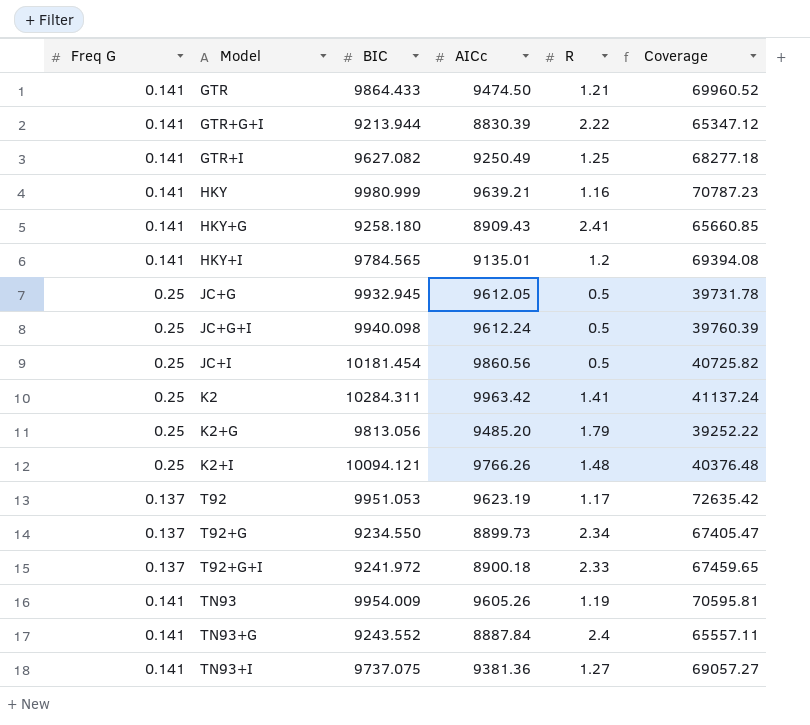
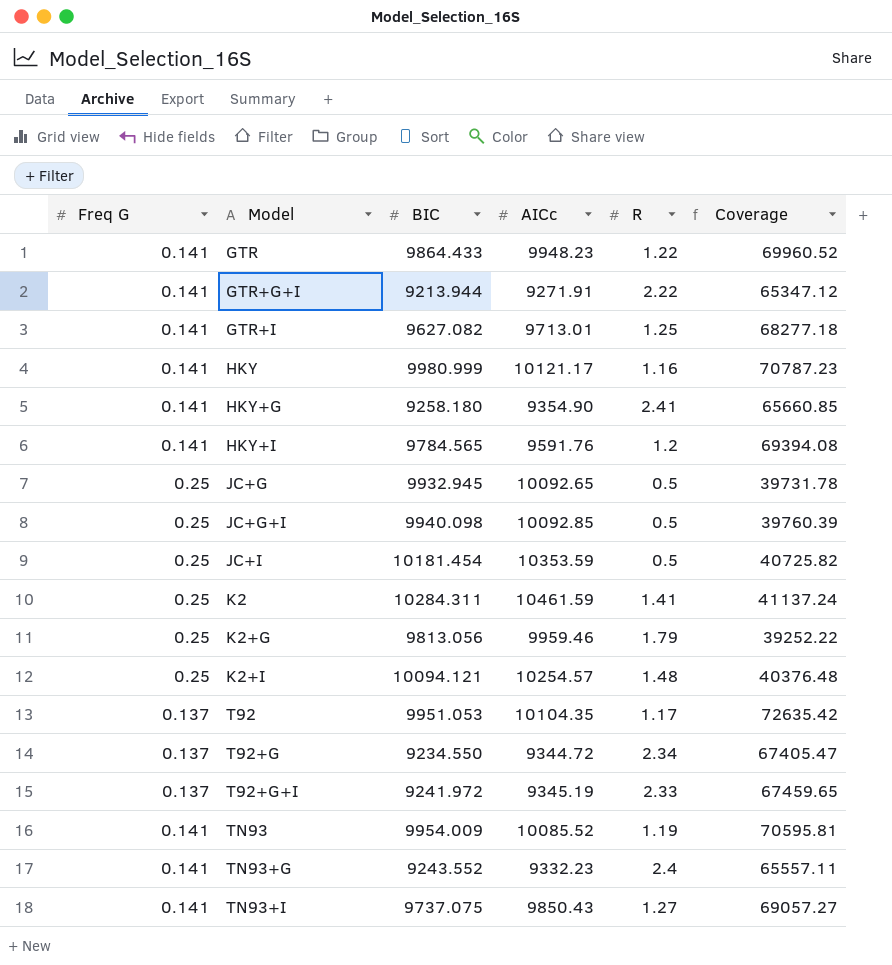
GTR | AICc: 9474.50 -> 9948.23
GTR | R: 1.21 -> 1.22
GTR+G+I | AICc: 8830.39 -> 9271.91
GTR+I | AICc: 9250.49 -> 9713.01
HKY | AICc: 9639.21 -> 10121.17
HKY+G | AICc: 8909.43 -> 9354.90
HKY+I | AICc: 9135.01 -> 9591.76
JC+G | AICc: 9612.05 -> 10092.65
JC+G+I | AICc: 9612.24 -> 10092.85
JC+I | AICc: 9860.56 -> 10353.59
K2 | AICc: 9963.42 -> 10461.59
K2+G | AICc: 9485.20 -> 9959.46
K2+I | AICc: 9766.26 -> 10254.57
T92 | AICc: 9623.19 -> 10104.35
T92+G | AICc: 8899.73 -> 9344.72
T92+G+I | AICc: 8900.18 -> 9345.19
TN93 | AICc: 9605.26 -> 10085.52
TN93+G | AICc: 8887.84 -> 9332.23
TN93+I | AICc: 9381.36 -> 9850.43

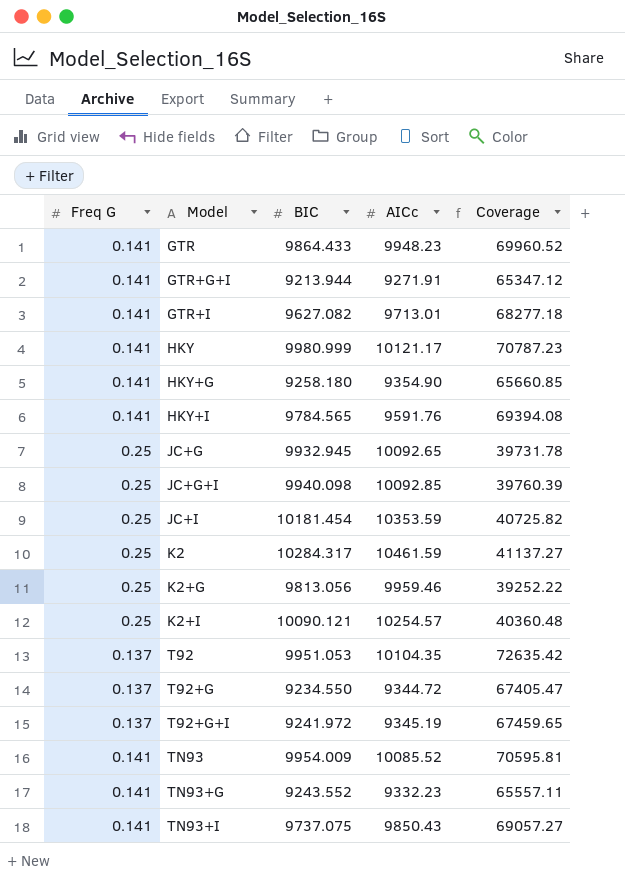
column R | position: 5 -> none
K2 | BIC: 10284.311 -> 10284.317
K2 | Coverage: 41137.24 -> 41137.27
K2+I | BIC: 10094.121 -> 10090.121
K2+I | Coverage: 40376.48 -> 40360.48

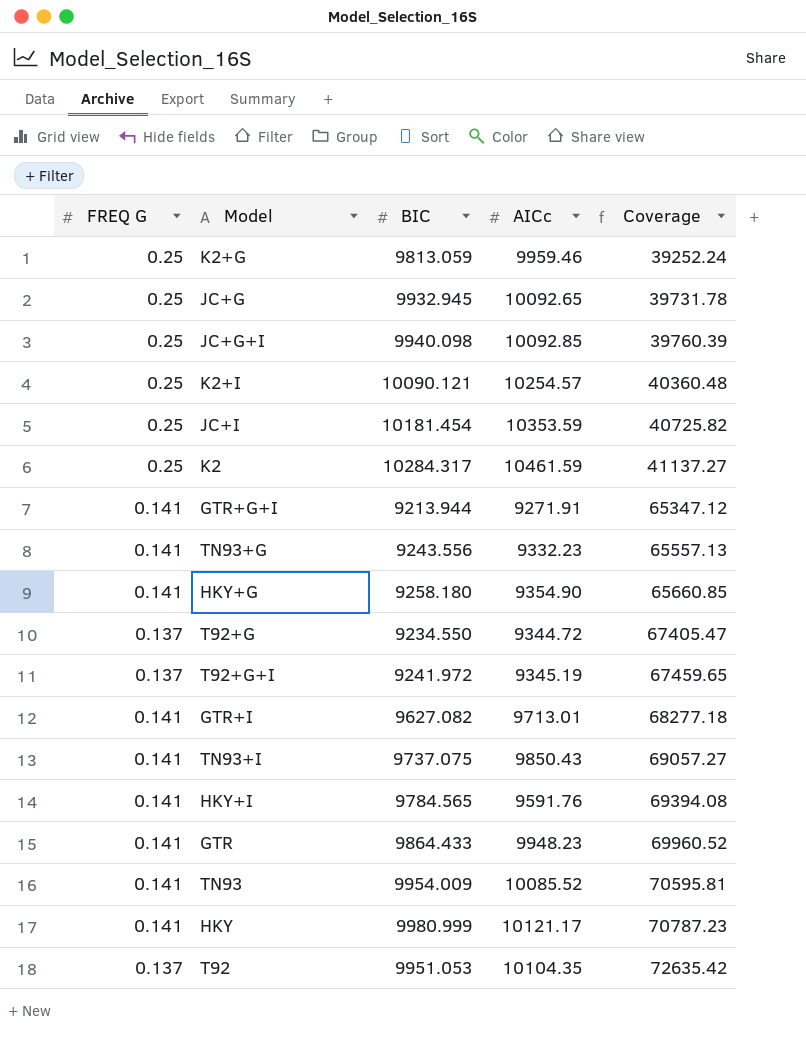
row order: Model ascending -> Coverage ascending
column name: Freq G -> FREQ G
K2+G | BIC: 9813.056 -> 9813.059
K2+G | Coverage: 39252.22 -> 39252.24
TN93+G | BIC: 9243.552 -> 9243.556
TN93+G | Coverage: 65557.11 -> 65557.13

